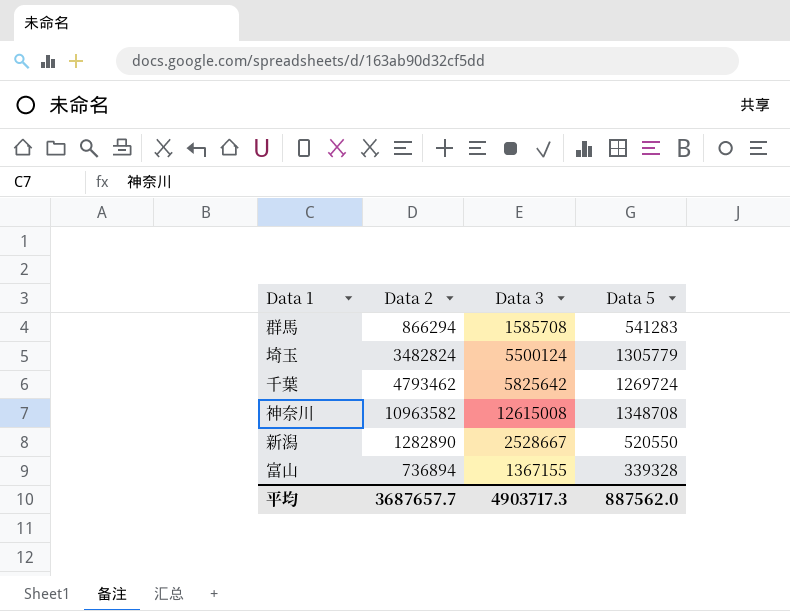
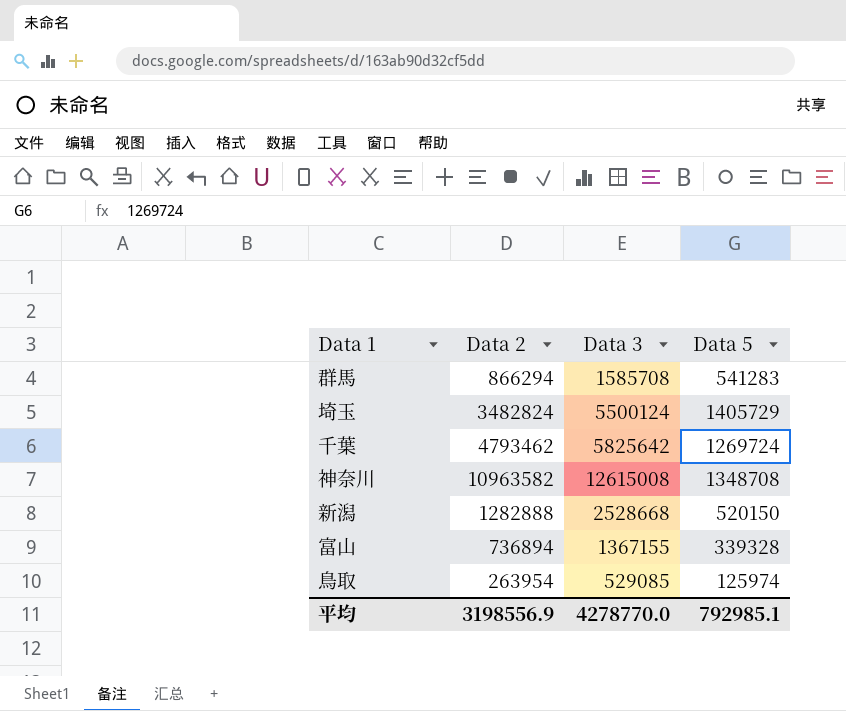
埼玉 | Data 5: 1305779 -> 1405729
新潟 | Data 2: 1282890 -> 1282888
新潟 | Data 3: 2528667 -> 2528668
新潟 | Data 5: 520550 -> 520150
row 鳥取: none -> 263954 | 529085 | 125974
平均 | Data 2: 3687657.7 -> 3198556.9
平均 | Data 3: 4903717.3 -> 4278770.0
平均 | Data 5: 887562.0 -> 792985.1

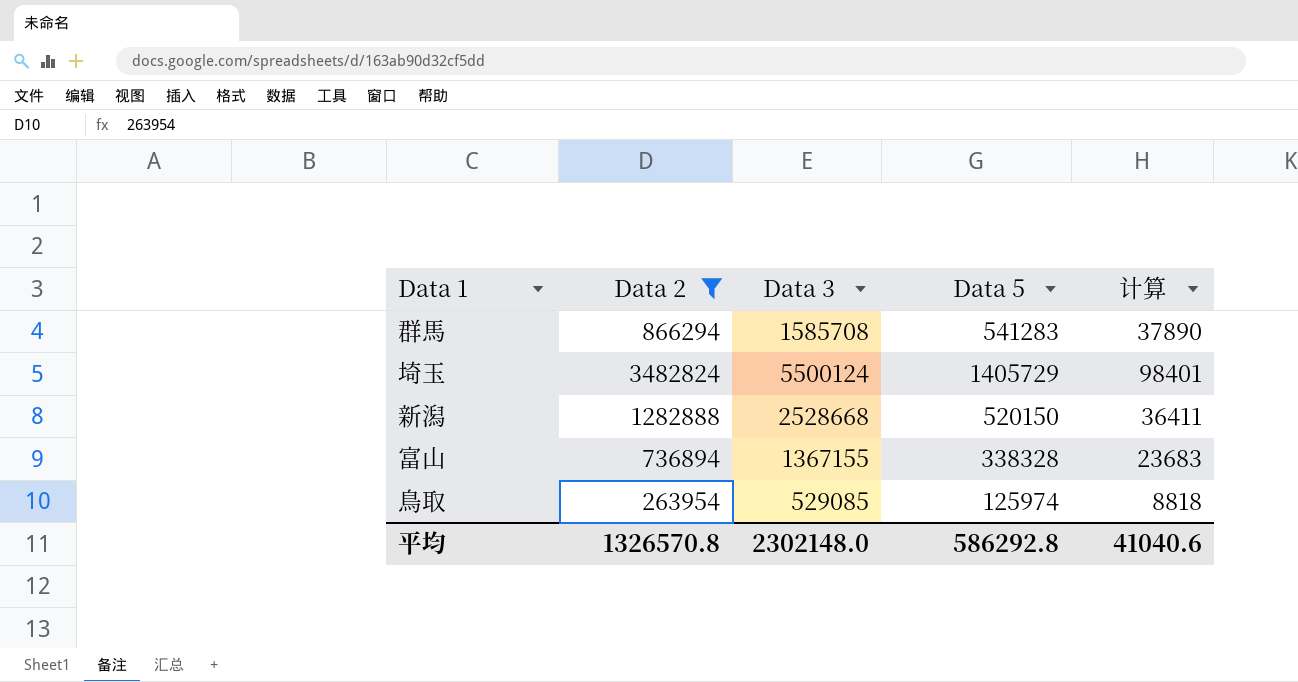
filter: none -> Data 2 <= 3482824
column 计算 | formula: none -> [Data 5] * 0.07
富山 | Data 5: 339328 -> 338328
平均 | Data 2: 3198556.9 -> 1326570.8
平均 | Data 3: 4278770.0 -> 2302148.0
平均 | Data 5: 792985.1 -> 586292.8

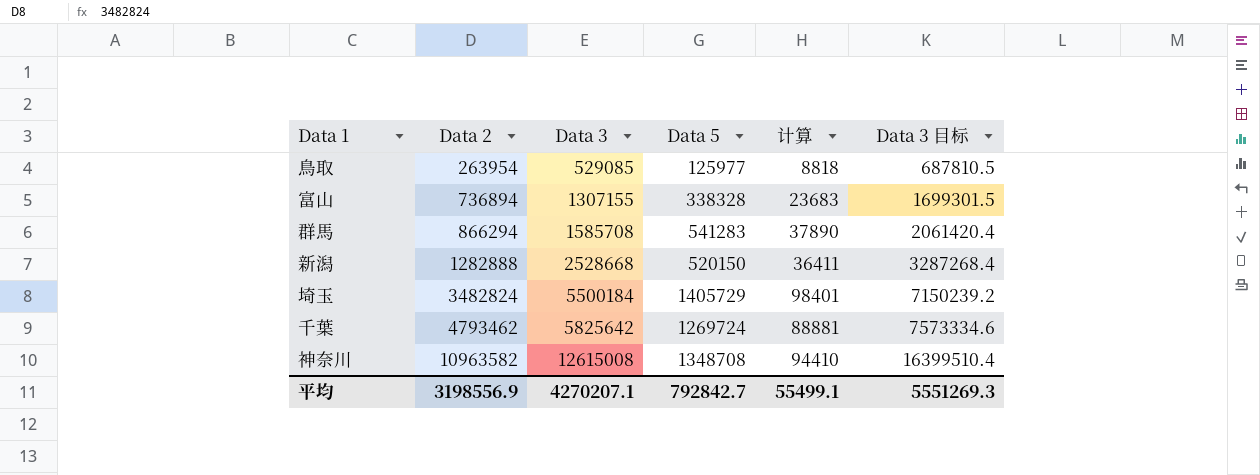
filter: Data 2 <= 3482824 -> none
row order: none -> Data 2 ascending
column Data 3 目标 | formula: none -> [Data 3] * 1.3
鳥取 | Data 5: 125974 -> 125977
富山 | Data 3: 1367155 -> 1307155
埼玉 | Data 3: 5500124 -> 5500184
平均 | Data 2: 1326570.8 -> 3198556.9
平均 | Data 3: 2302148.0 -> 4270207.1
平均 | Data 5: 586292.8 -> 792842.7
平均 | 计算: 41040.6 -> 55499.1

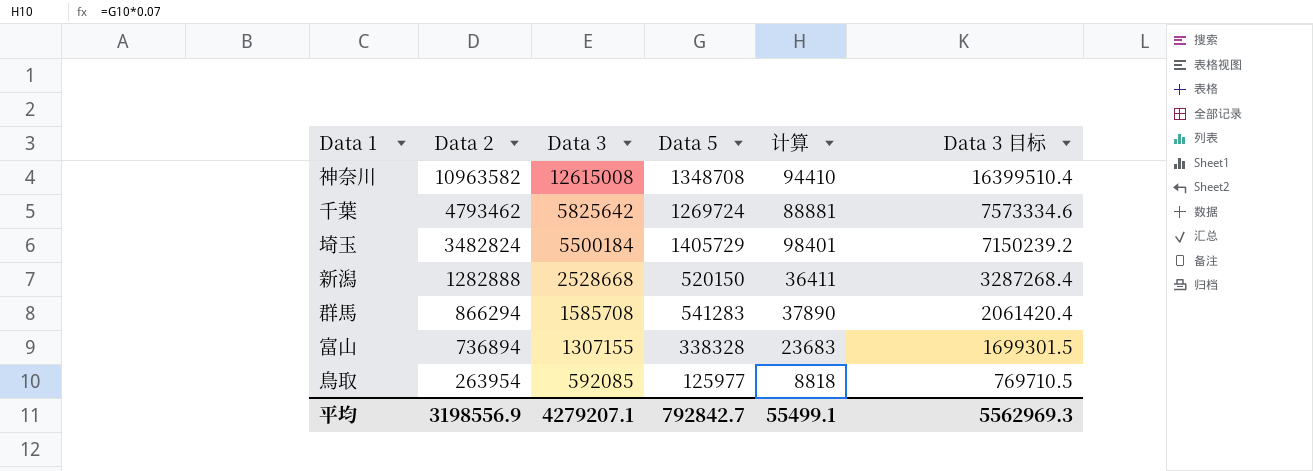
row order: Data 2 ascending -> Data 2 descending
鳥取 | Data 3: 529085 -> 592085
鳥取 | Data 3 目标: 687810.5 -> 769710.5
平均 | Data 3: 4270207.1 -> 4279207.1
平均 | Data 3 目标: 5551269.3 -> 5562969.3

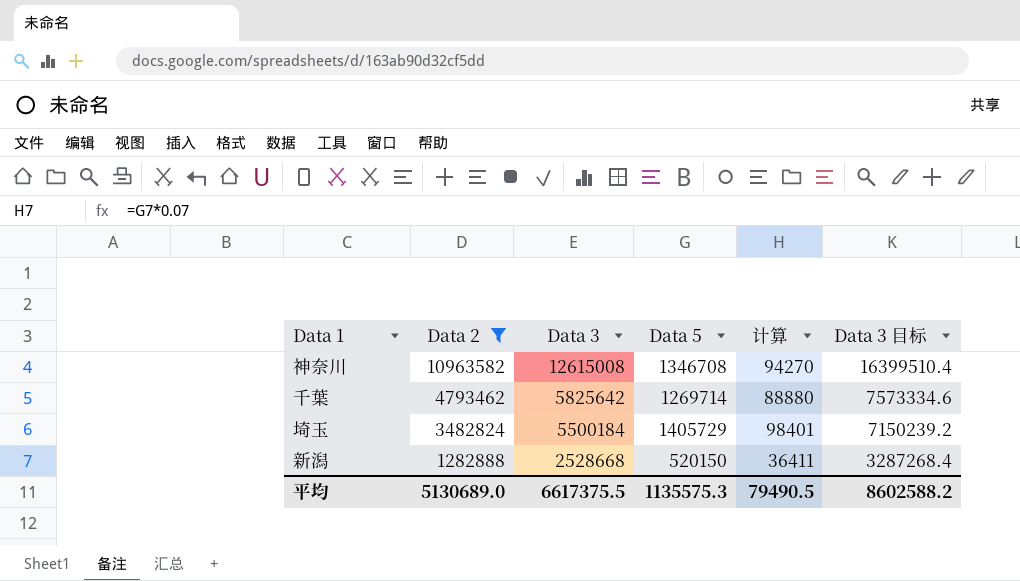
filter: none -> Data 2 >= 1282888
神奈川 | Data 5: 1348708 -> 1346708
神奈川 | 计算: 94410 -> 94270
千葉 | Data 5: 1269724 -> 1269714
千葉 | 计算: 88881 -> 88880
平均 | Data 2: 3198556.9 -> 5130689.0
平均 | Data 3: 4279207.1 -> 6617375.5
平均 | Data 5: 792842.7 -> 1135575.3
平均 | 计算: 55499.1 -> 79490.5
平均 | Data 3 目标: 5562969.3 -> 8602588.2

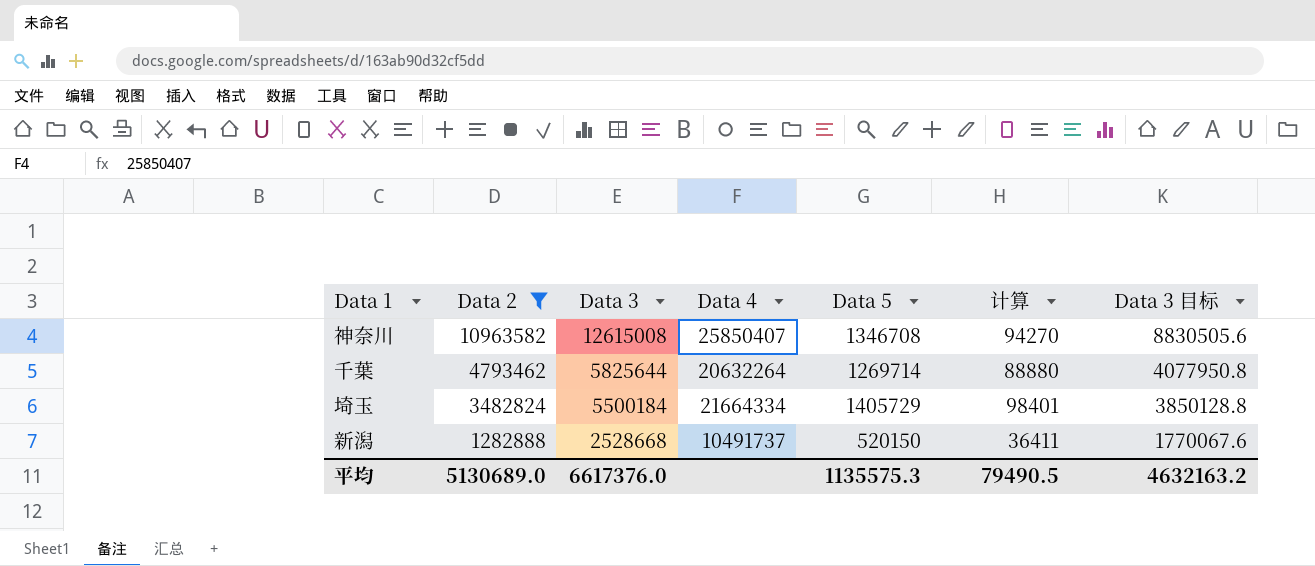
column Data 4 | position: none -> 4
column Data 3 目标 | formula: [Data 3] * 1.3 -> [Data 3] * 0.7
千葉 | Data 3: 5825642 -> 5825644
平均 | Data 3: 6617375.5 -> 6617376.0
平均 | Data 3 目标: 8602588.2 -> 4632163.2

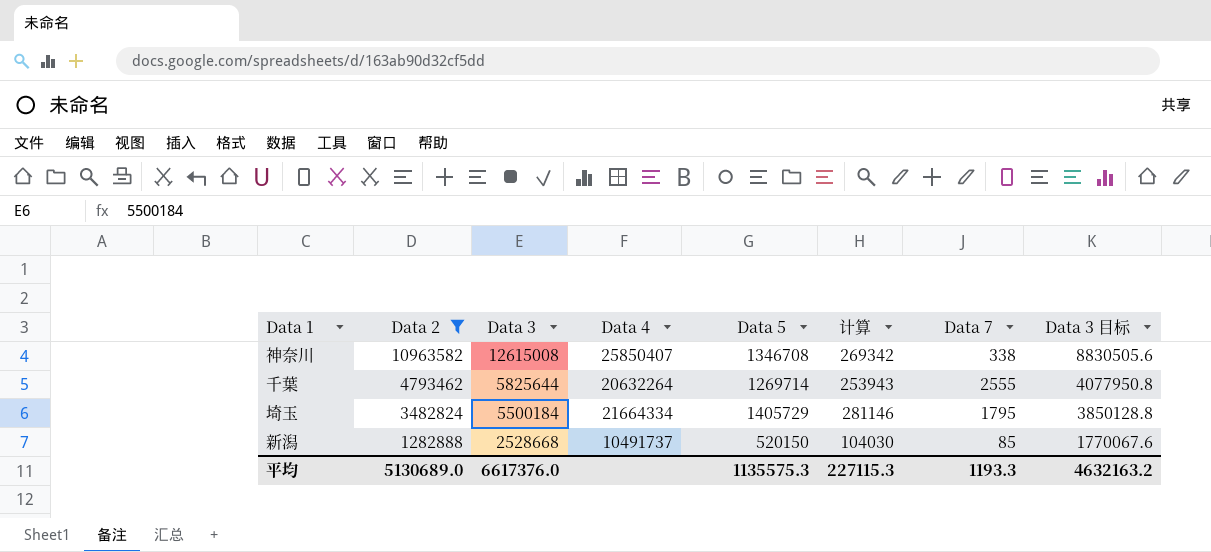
column 计算 | formula: [Data 5] * 0.07 -> [Data 5] * 0.2
column Data 7 | position: none -> 7
平均 | 计算: 79490.5 -> 227115.3

